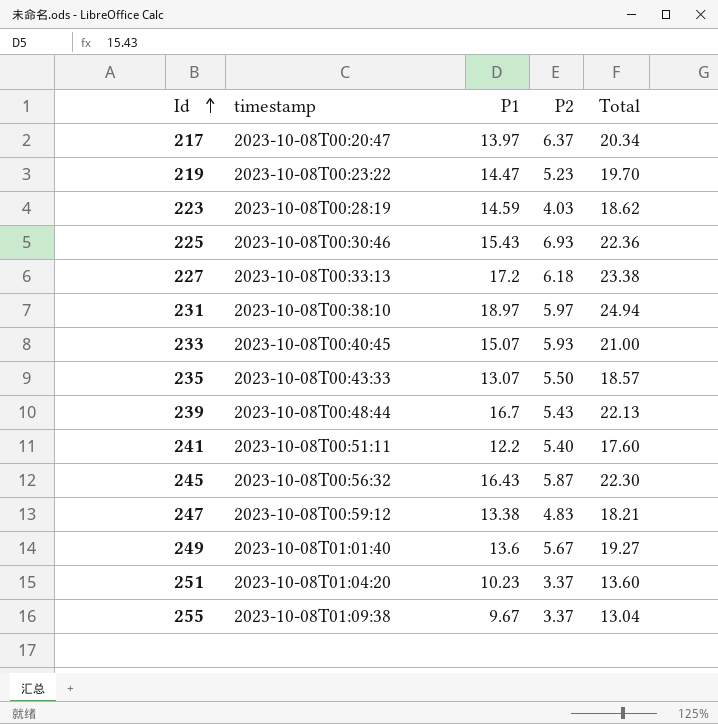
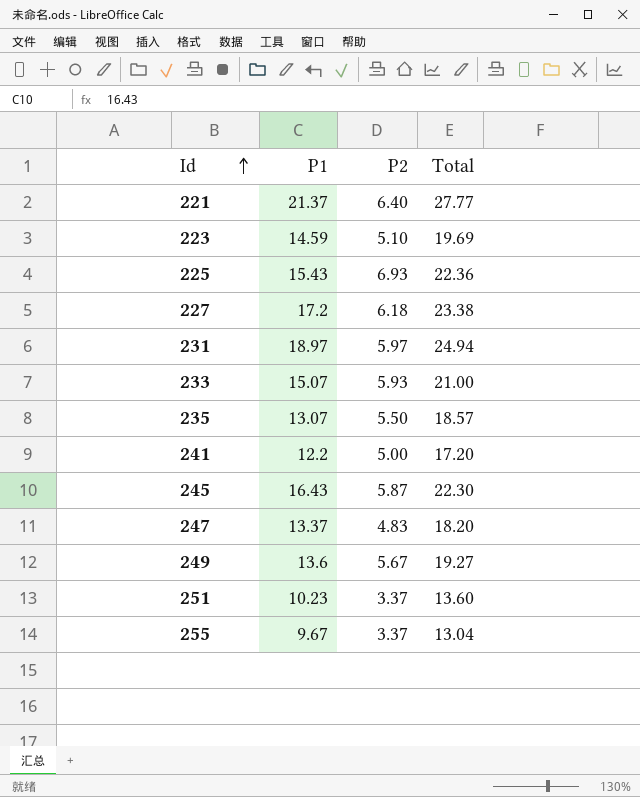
column timestamp | position: 2 -> none
row 217: 2023-10-08T00:20:47 | 13.97 | 6.37 | 20.34 -> none
row 219: 2023-10-08T00:23:22 | 14.47 | 5.23 | 19.70 -> none
row 239: 2023-10-08T00:48:44 | 16.7 | 5.43 | 22.13 -> none
row 221: none -> 21.37 | 6.40 | 27.77
223 | P2: 4.03 -> 5.10
223 | Total: 18.62 -> 19.69
241 | P2: 5.40 -> 5.00
241 | Total: 17.60 -> 17.20
247 | P1: 13.38 -> 13.37
247 | Total: 18.21 -> 18.20

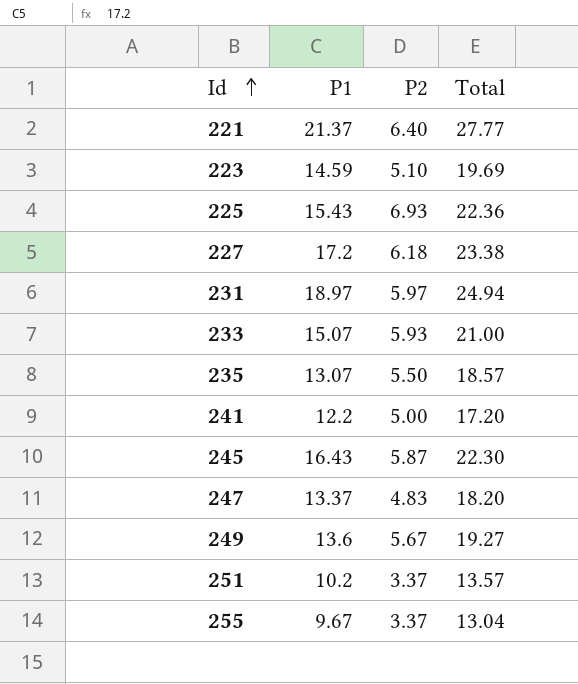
251 | P1: 10.23 -> 10.2
251 | Total: 13.60 -> 13.57

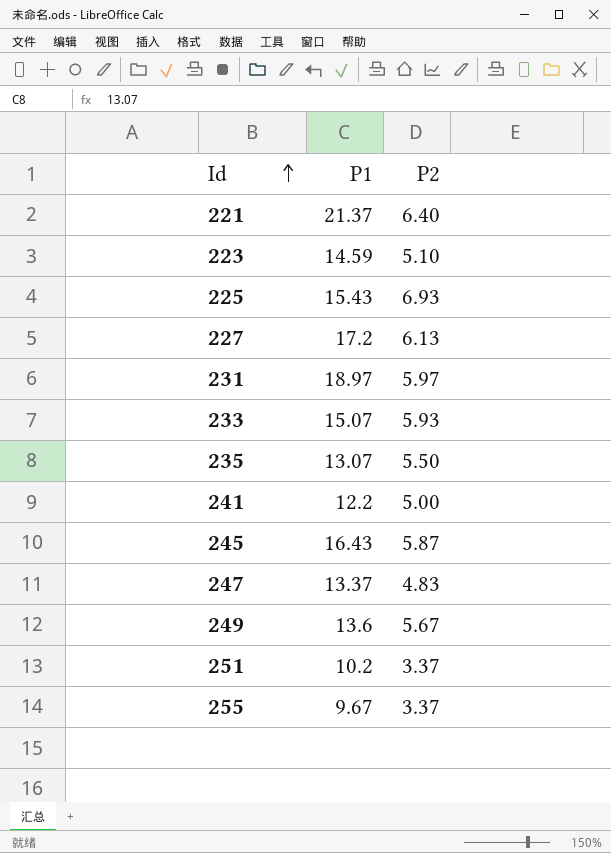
column Total | formula: [P1] + [P2] -> none
227 | P2: 6.18 -> 6.13

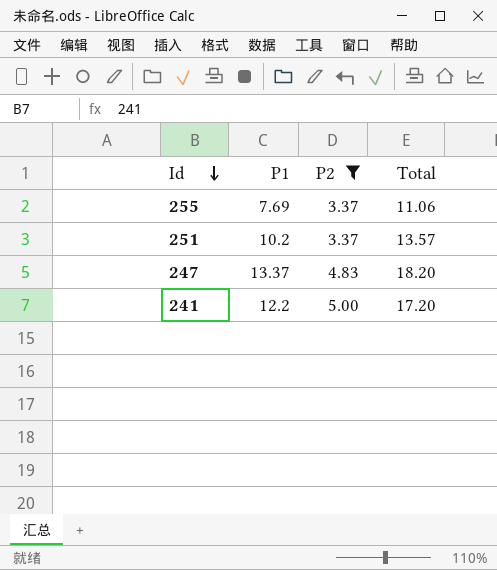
filter: none -> P2 <= 5.00
row order: Id ascending -> Id descending
column Total | formula: none -> [P1] + [P2]
255 | P1: 9.67 -> 7.69

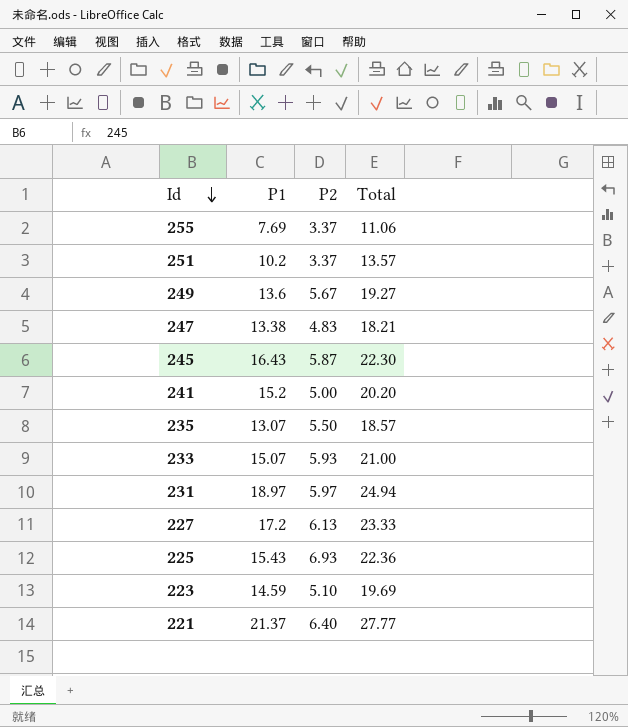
filter: P2 <= 5.00 -> none
247 | P1: 13.37 -> 13.38
247 | Total: 18.20 -> 18.21
241 | P1: 12.2 -> 15.2
241 | Total: 17.20 -> 20.20

